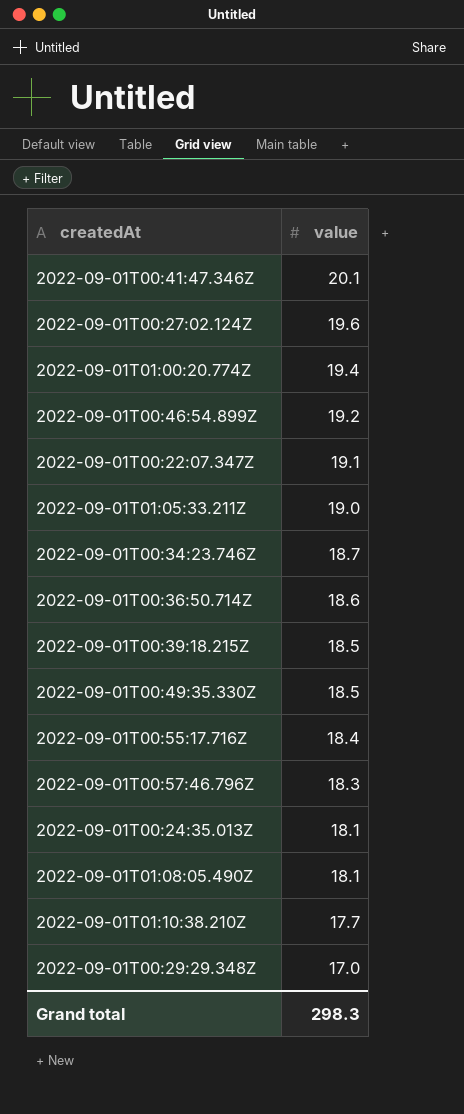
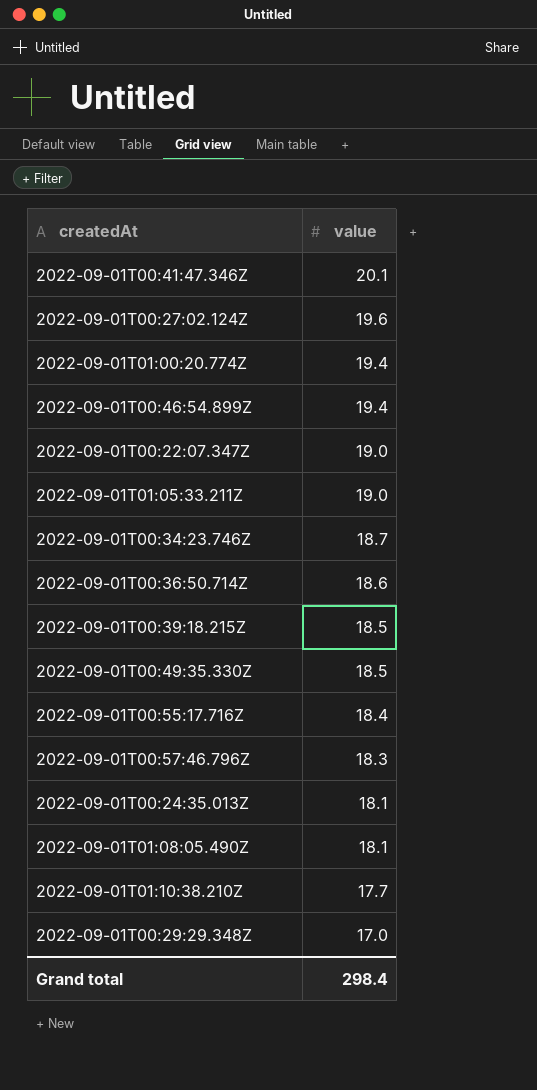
2022-09-01T00:46:54.899Z | value: 19.2 -> 19.4
2022-09-01T00:22:07.347Z | value: 19.1 -> 19.0
Grand total | value: 298.3 -> 298.4

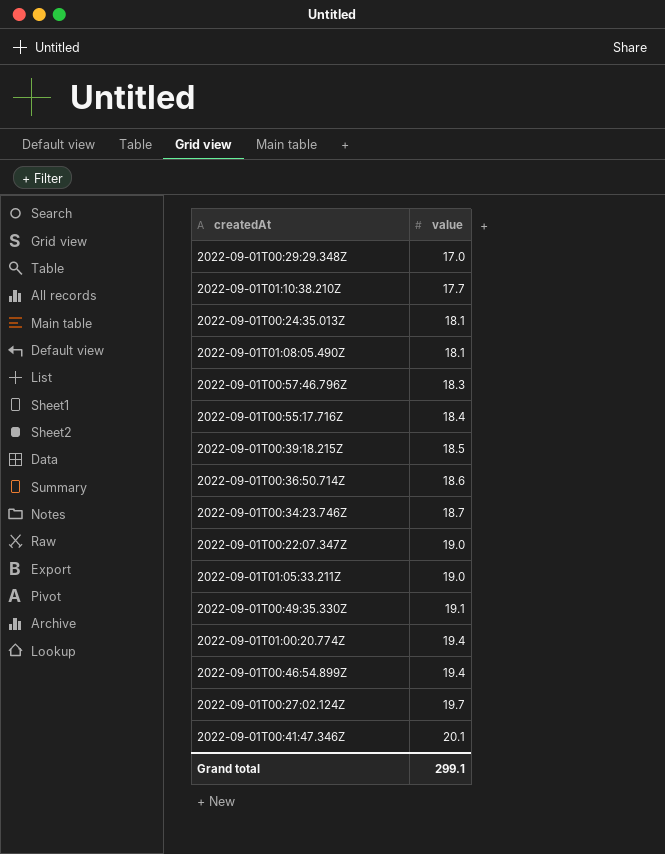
row order: value descending -> value ascending
2022-09-01T00:49:35.330Z | value: 18.5 -> 19.1
2022-09-01T00:27:02.124Z | value: 19.6 -> 19.7
Grand total | value: 298.4 -> 299.1

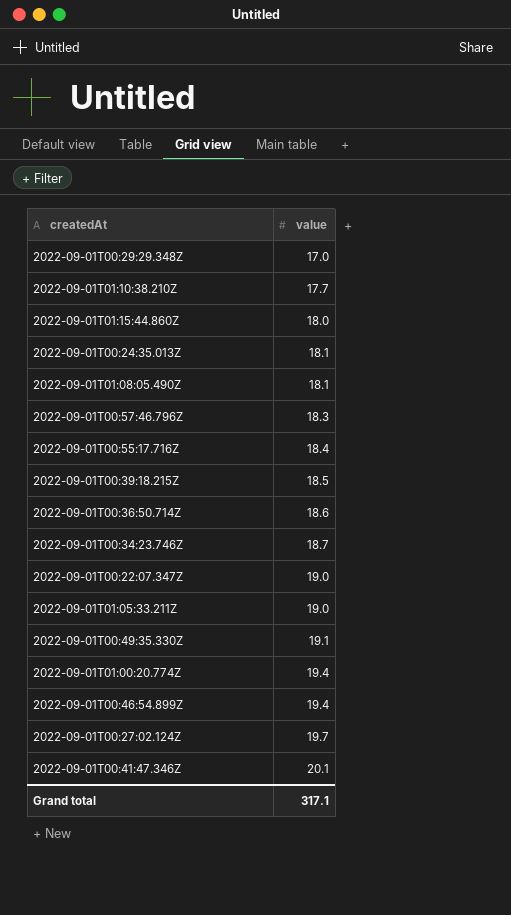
row 2022-09-01T01:15:44.860Z: none -> 18.0
Grand total | value: 299.1 -> 317.1

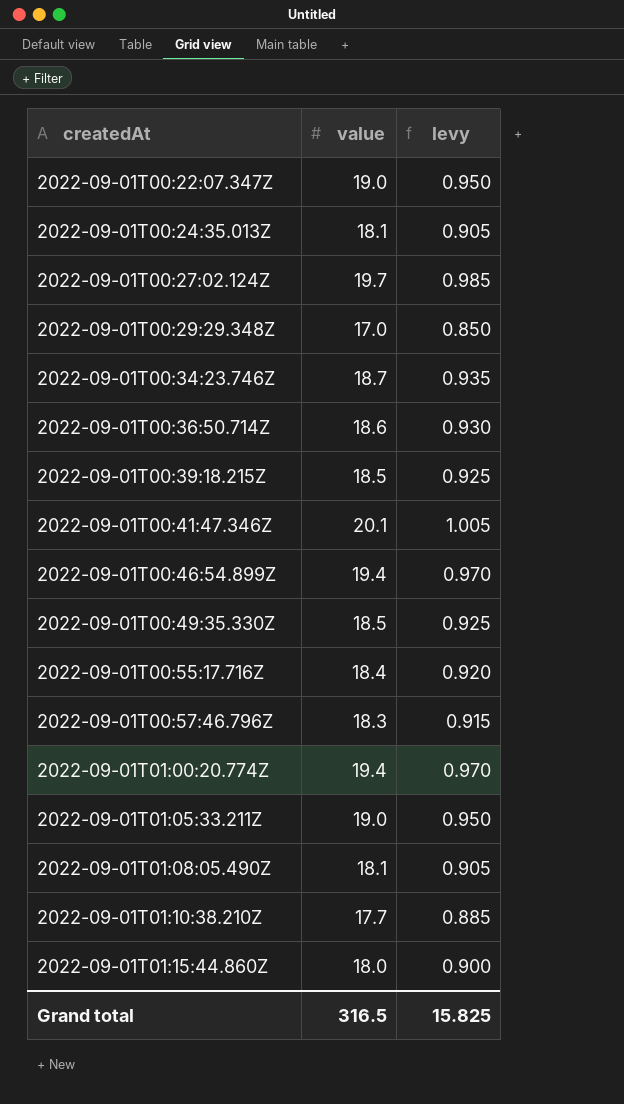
row order: value ascending -> createdAt ascending
column levy | formula: none -> [value] * 0.05
2022-09-01T00:49:35.330Z | value: 19.1 -> 18.5
Grand total | value: 317.1 -> 316.5

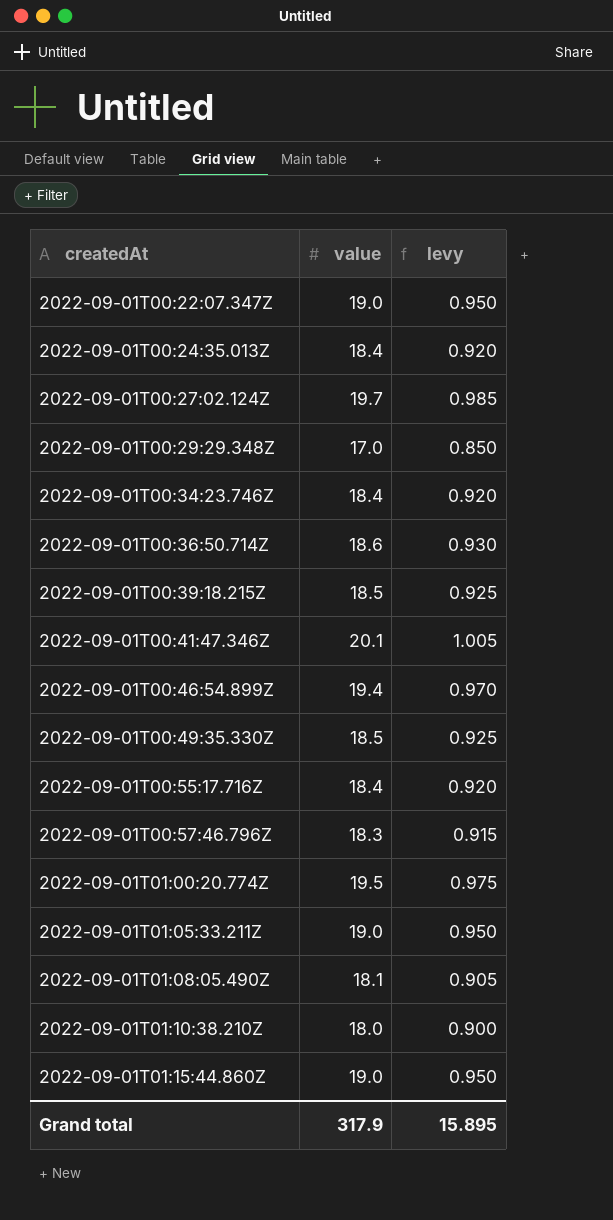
2022-09-01T00:24:35.013Z | value: 18.1 -> 18.4
2022-09-01T00:24:35.013Z | levy: 0.905 -> 0.920
2022-09-01T00:34:23.746Z | value: 18.7 -> 18.4
2022-09-01T00:34:23.746Z | levy: 0.935 -> 0.920
2022-09-01T01:00:20.774Z | value: 19.4 -> 19.5
2022-09-01T01:00:20.774Z | levy: 0.970 -> 0.975
2022-09-01T01:10:38.210Z | value: 17.7 -> 18.0
2022-09-01T01:10:38.210Z | levy: 0.885 -> 0.900
2022-09-01T01:15:44.860Z | value: 18.0 -> 19.0
2022-09-01T01:15:44.860Z | levy: 0.900 -> 0.950
Grand total | value: 316.5 -> 317.9
Grand total | levy: 15.825 -> 15.895

